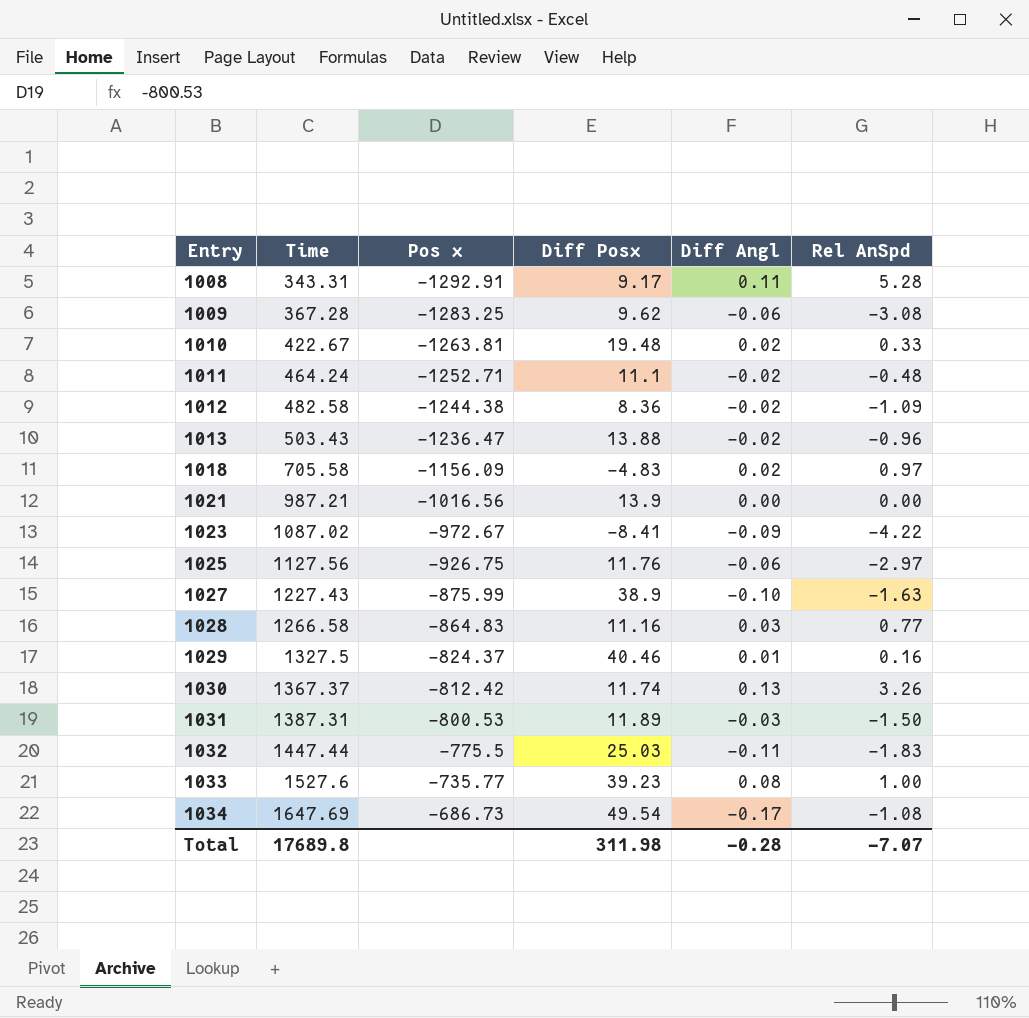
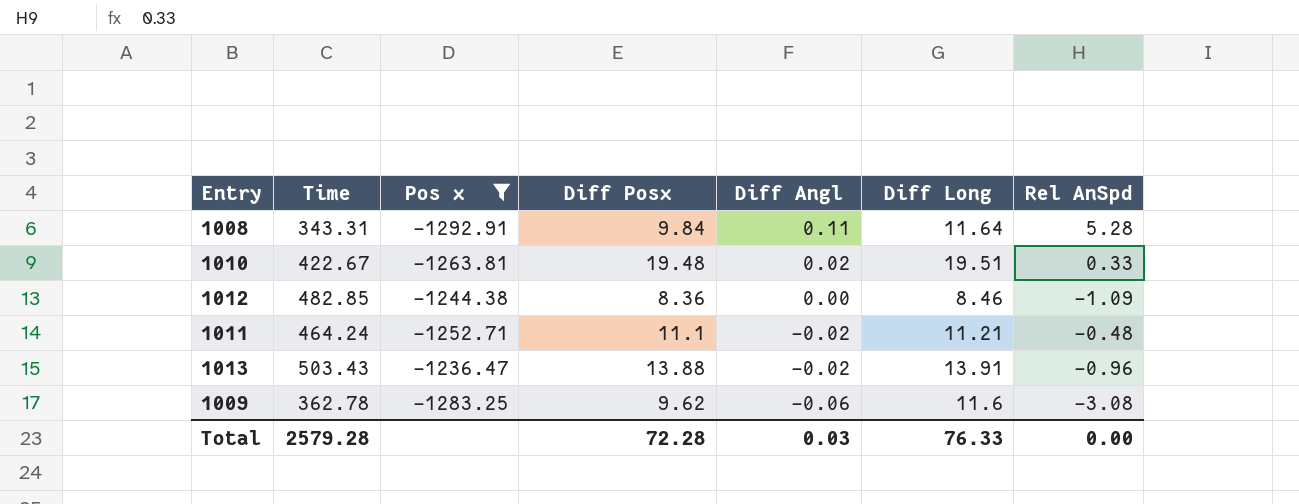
filter: none -> Pos x <= -1236.47
row order: Entry ascending -> Diff Angl descending
column Diff Long | position: none -> 6
1008 | Diff Posx: 9.17 -> 9.84
1012 | Time: 482.58 -> 482.85
1012 | Diff Angl: -0.02 -> 0.00
1009 | Time: 367.28 -> 362.78
Total | Time: 17689.8 -> 2579.28
Total | Diff Posx: 311.98 -> 72.28
Total | Diff Angl: -0.28 -> 0.03
Total | Rel AnSpd: -7.07 -> 0.00

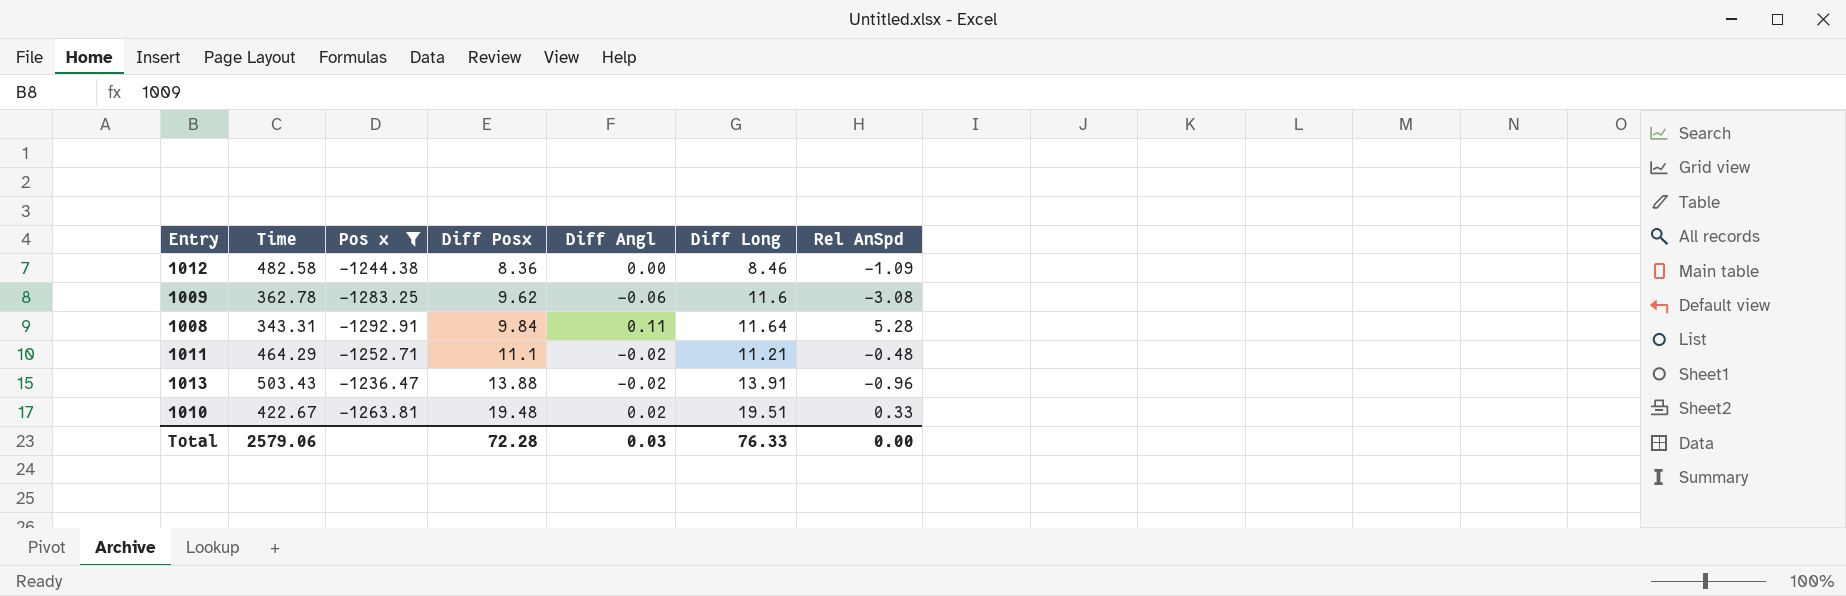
row order: Diff Angl descending -> Diff Posx ascending
1012 | Time: 482.85 -> 482.58
1011 | Time: 464.24 -> 464.29
Total | Time: 2579.28 -> 2579.06

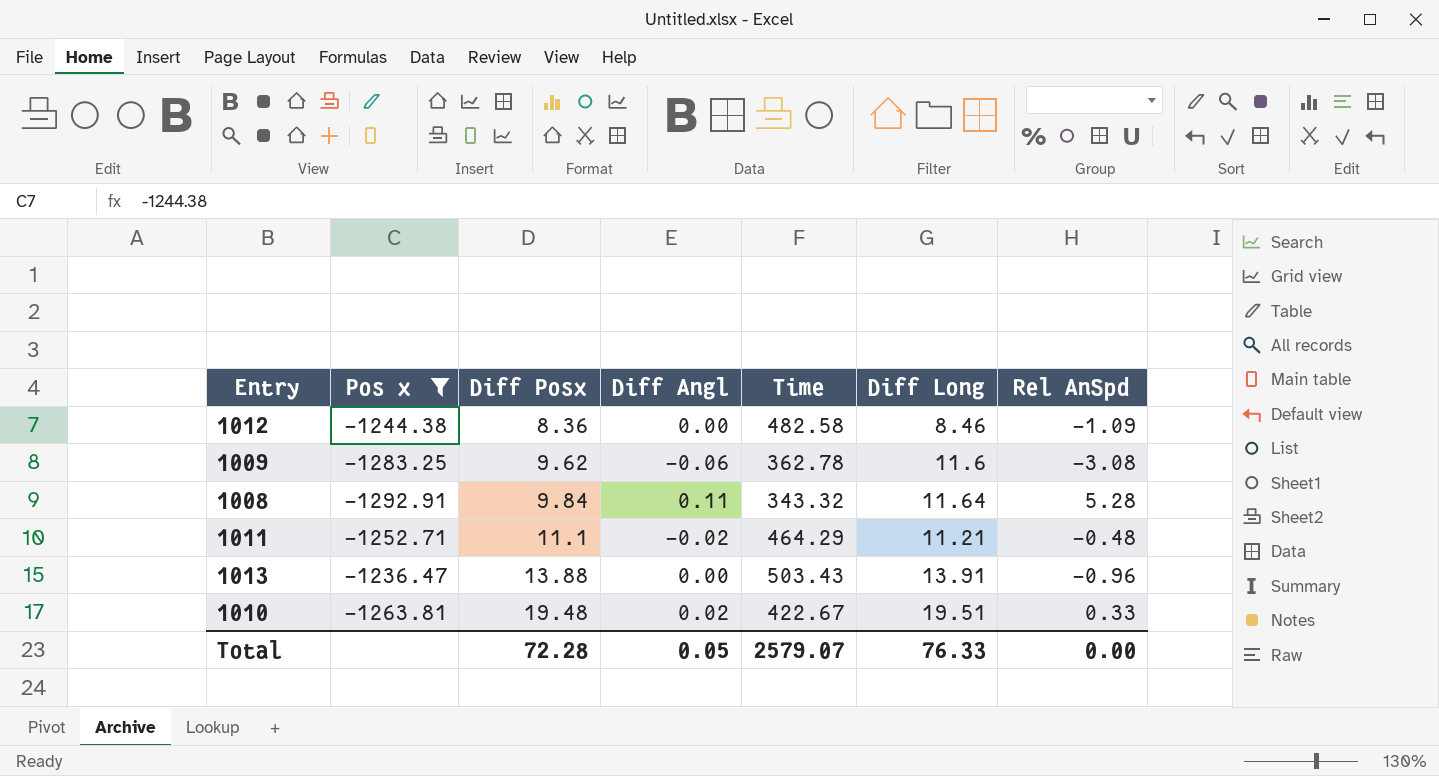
column Time | position: 2 -> 5
1008 | Time: 343.31 -> 343.32
1013 | Diff Angl: -0.02 -> 0.00
Total | Diff Angl: 0.03 -> 0.05
Total | Time: 2579.06 -> 2579.07

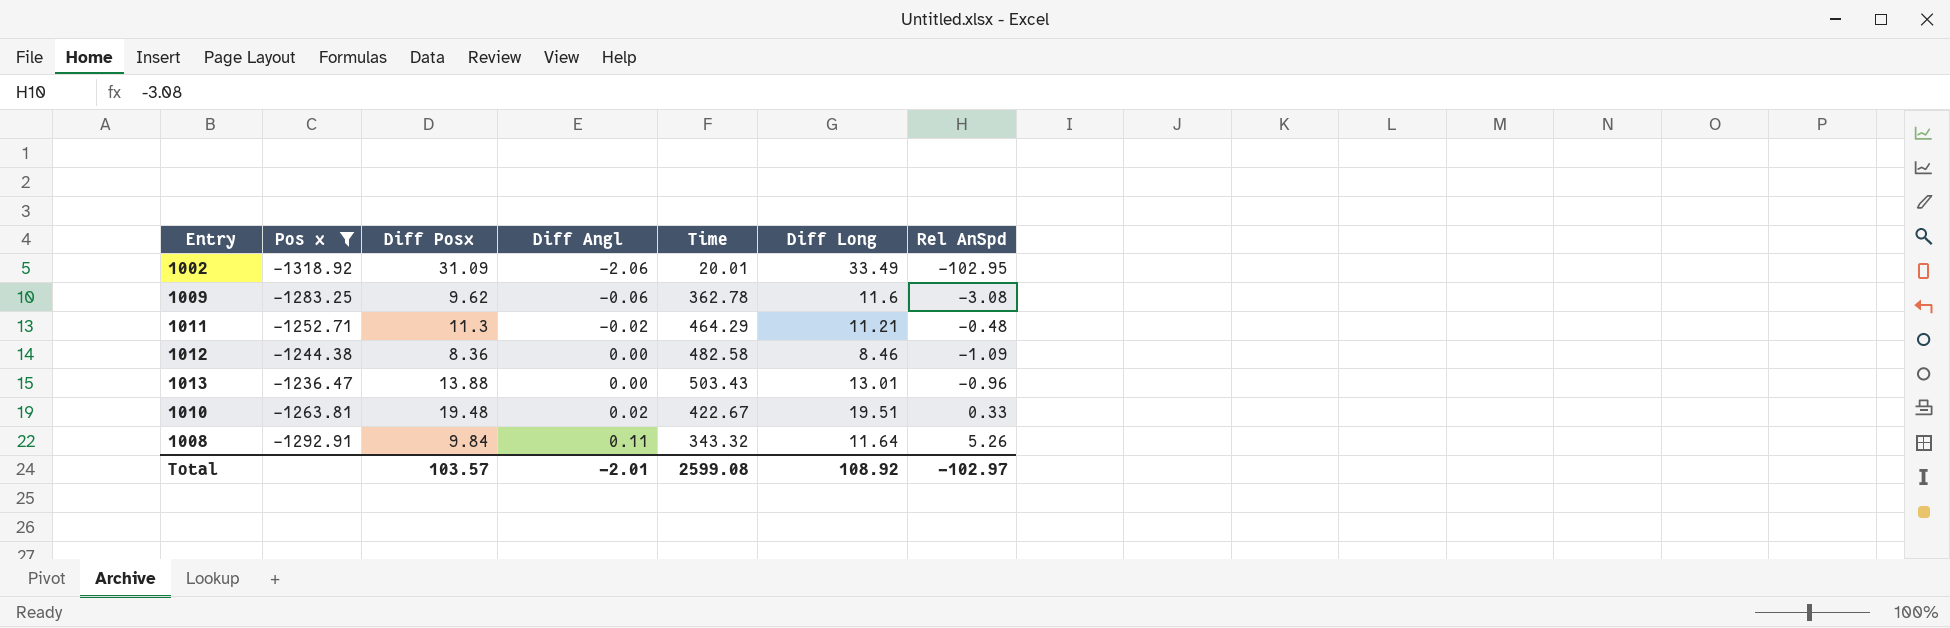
row order: Diff Posx ascending -> Diff Angl ascending
row 1002: none -> -1318.92 | 31.09 | -2.06 | 20.01 | 33.49 | -102.95
1011 | Diff Posx: 11.1 -> 11.3
1013 | Diff Long: 13.91 -> 13.01
1008 | Rel AnSpd: 5.28 -> 5.26
Total | Diff Posx: 72.28 -> 103.57
Total | Diff Angl: 0.05 -> -2.01
Total | Time: 2579.07 -> 2599.08
Total | Diff Long: 76.33 -> 108.92
Total | Rel AnSpd: 0.00 -> -102.97

